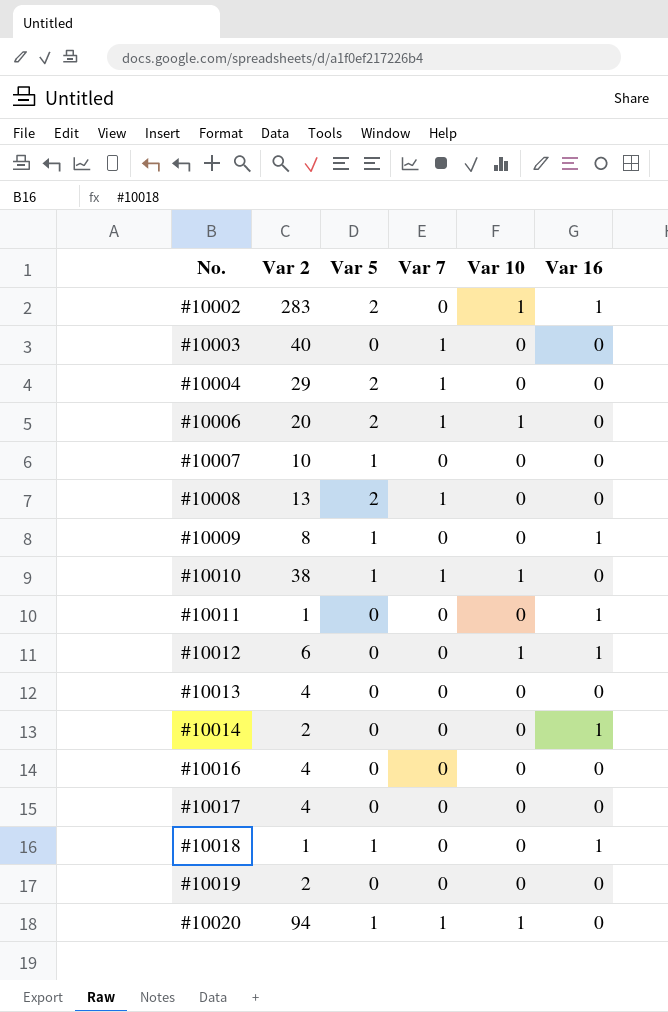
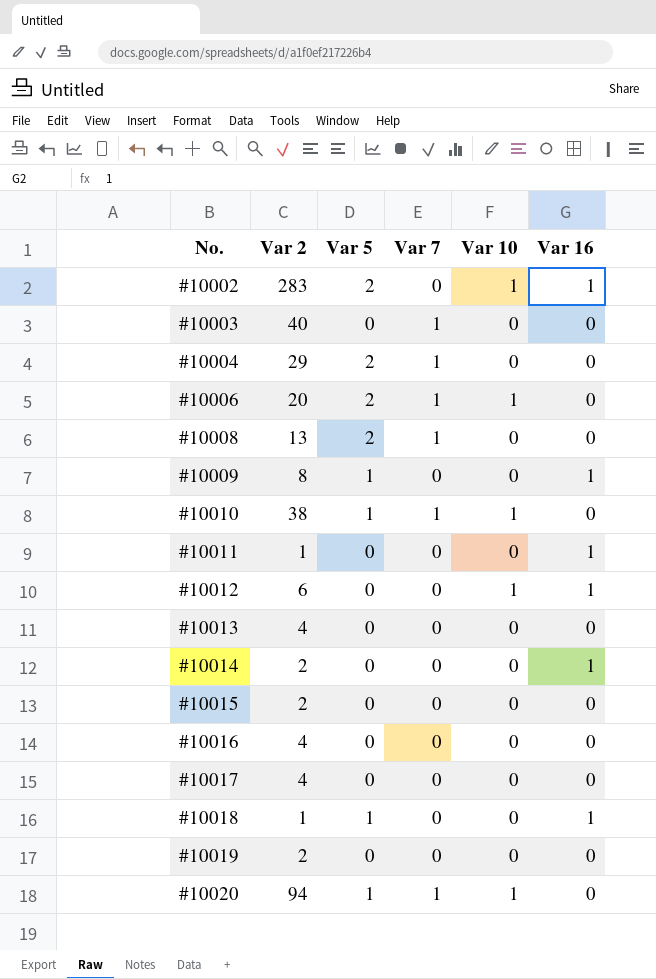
row #10007: 10 | 1 | 0 | 0 | 0 -> none
row #10015: none -> 2 | 0 | 0 | 0 | 0

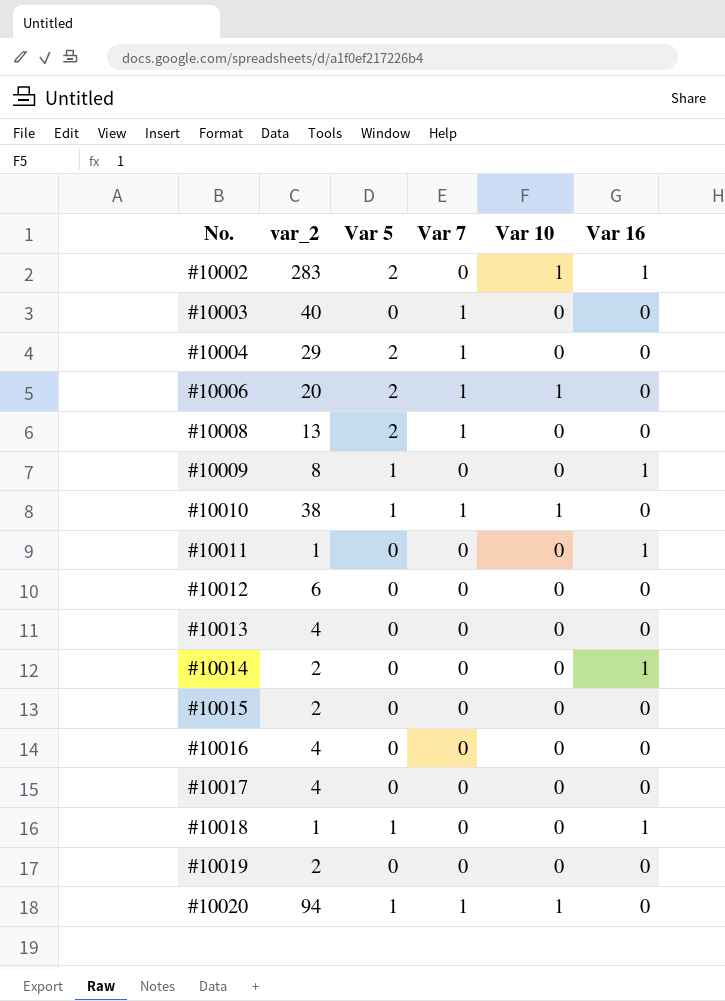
column name: Var 2 -> var_2
#10012 | Var 10: 1 -> 0
#10012 | Var 16: 1 -> 0

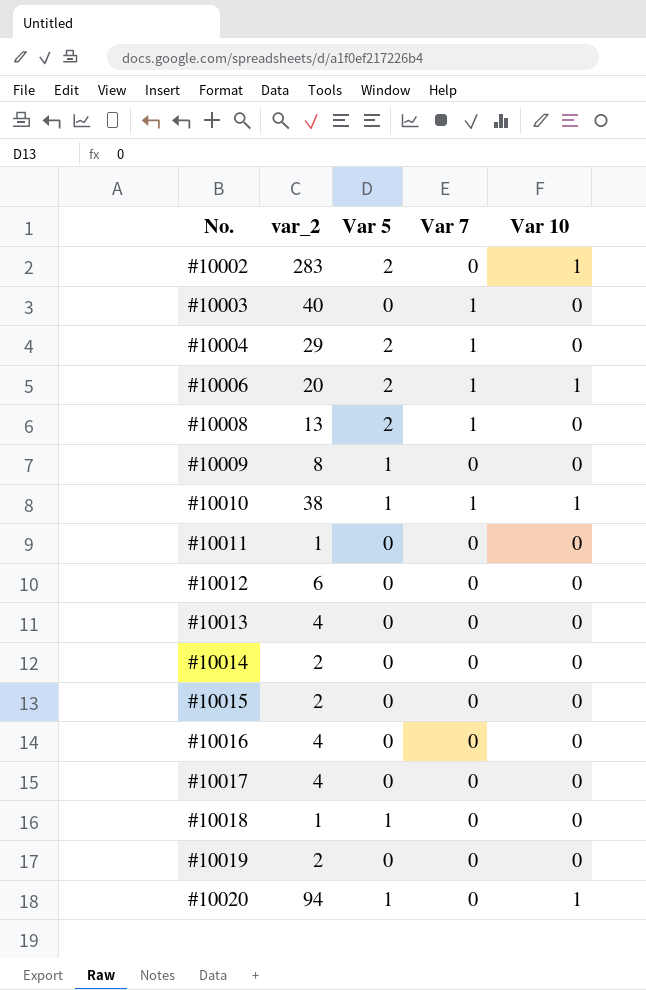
column Var 16 | position: 6 -> none
#10020 | Var 7: 1 -> 0

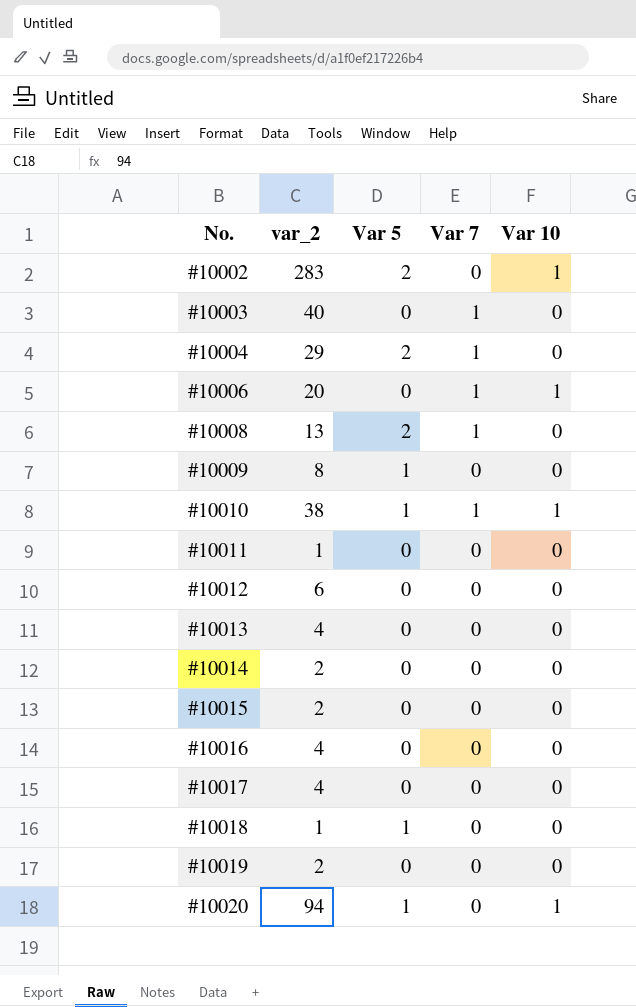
#10006 | Var 5: 2 -> 0

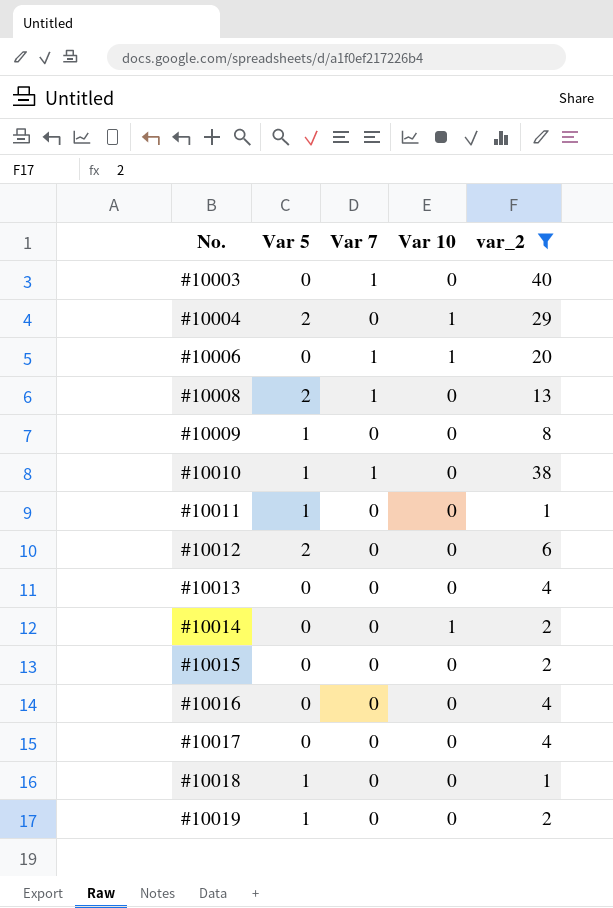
filter: none -> var_2 <= 40
column var_2 | position: 2 -> 5
#10004 | Var 7: 1 -> 0
#10004 | Var 10: 0 -> 1
#10010 | Var 10: 1 -> 0
#10011 | Var 5: 0 -> 1
#10012 | Var 5: 0 -> 2
#10014 | Var 10: 0 -> 1
#10019 | Var 5: 0 -> 1

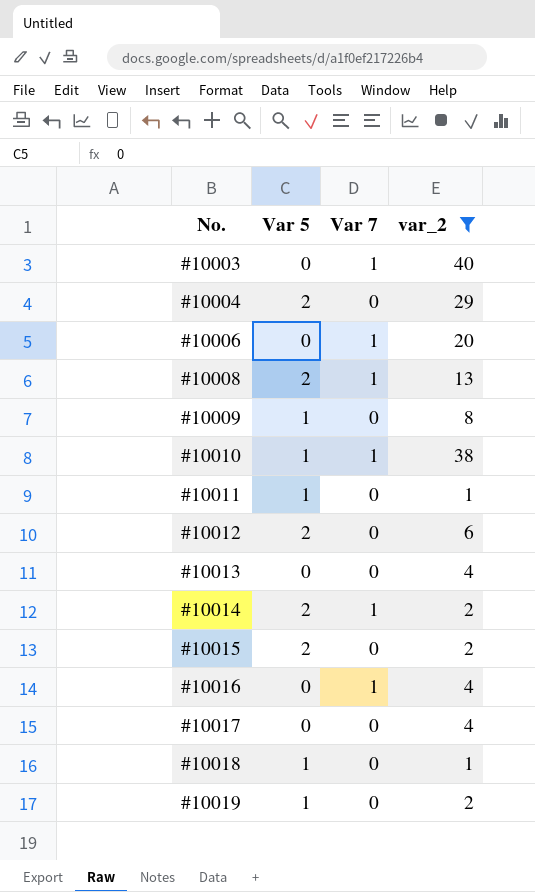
column Var 10 | position: 4 -> none
#10014 | Var 5: 0 -> 2
#10014 | Var 7: 0 -> 1
#10015 | Var 5: 0 -> 2
#10016 | Var 7: 0 -> 1

